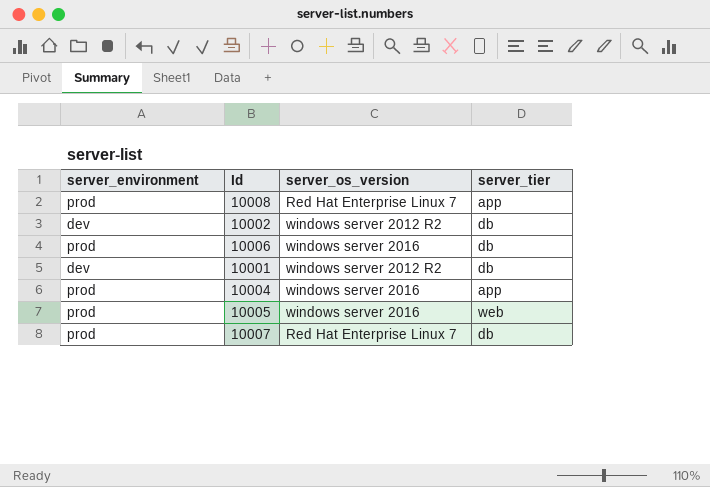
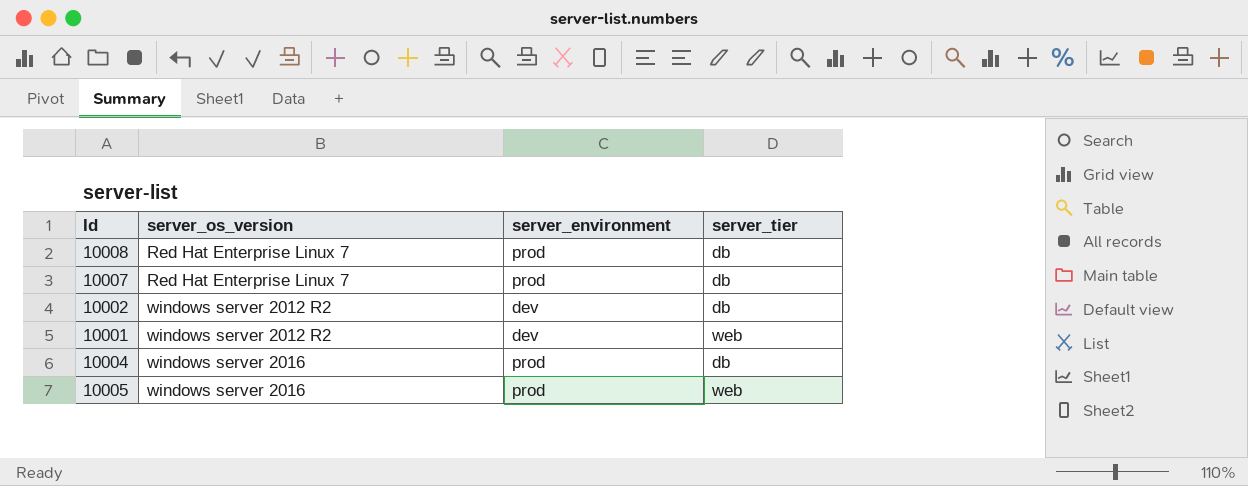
row order: none -> server_os_version ascending
column server_environment | position: 1 -> 3
row 10006: prod | windows server 2016 | db -> none
10008 | server_tier: app -> db
10001 | server_tier: db -> web
10004 | server_tier: app -> db

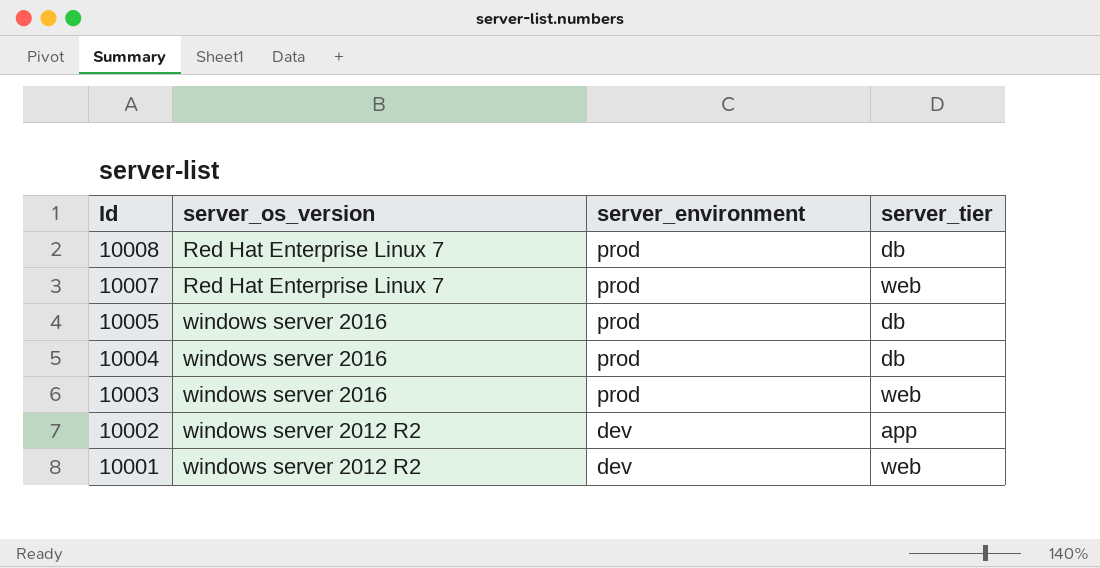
row order: server_os_version ascending -> Id descending
10007 | server_tier: db -> web
10005 | server_tier: web -> db
row 10003: none -> windows server 2016 | prod | web
10002 | server_tier: db -> app

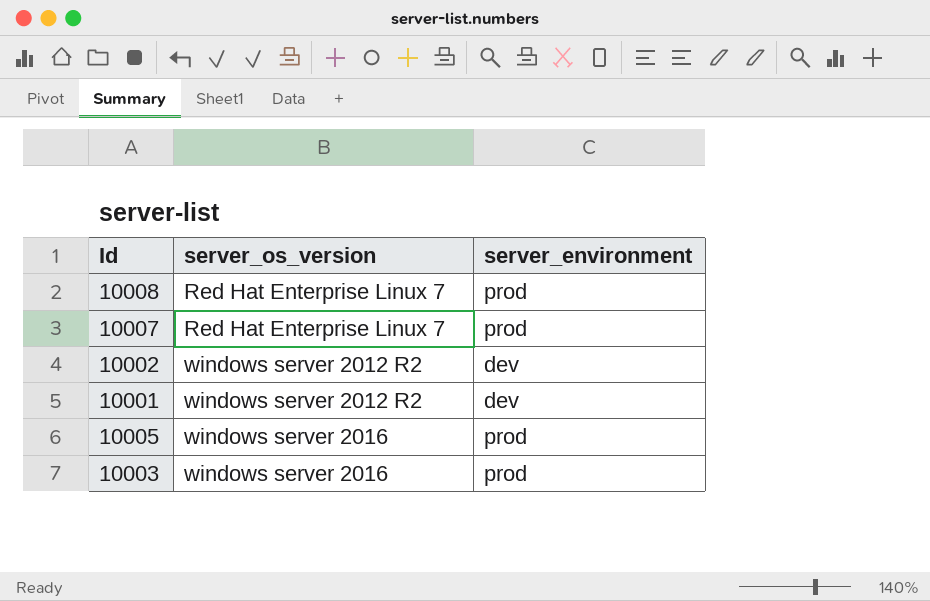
row order: Id descending -> server_os_version ascending
column server_tier | position: 4 -> none
row 10004: windows server 2016 | prod | db -> none

